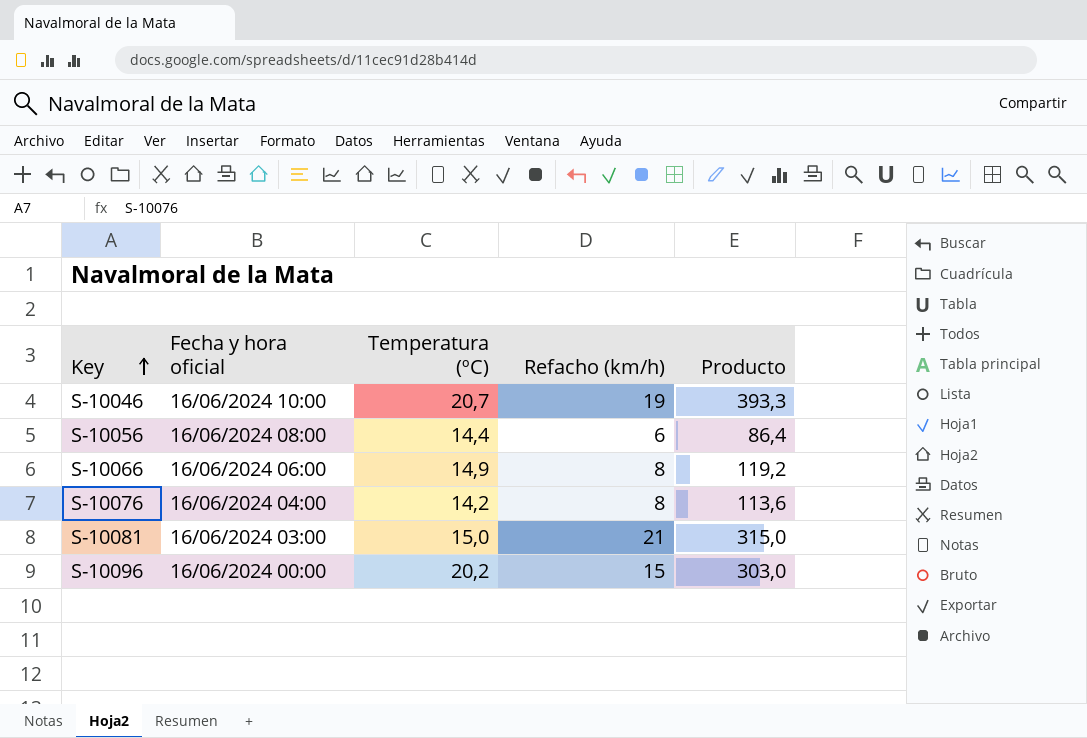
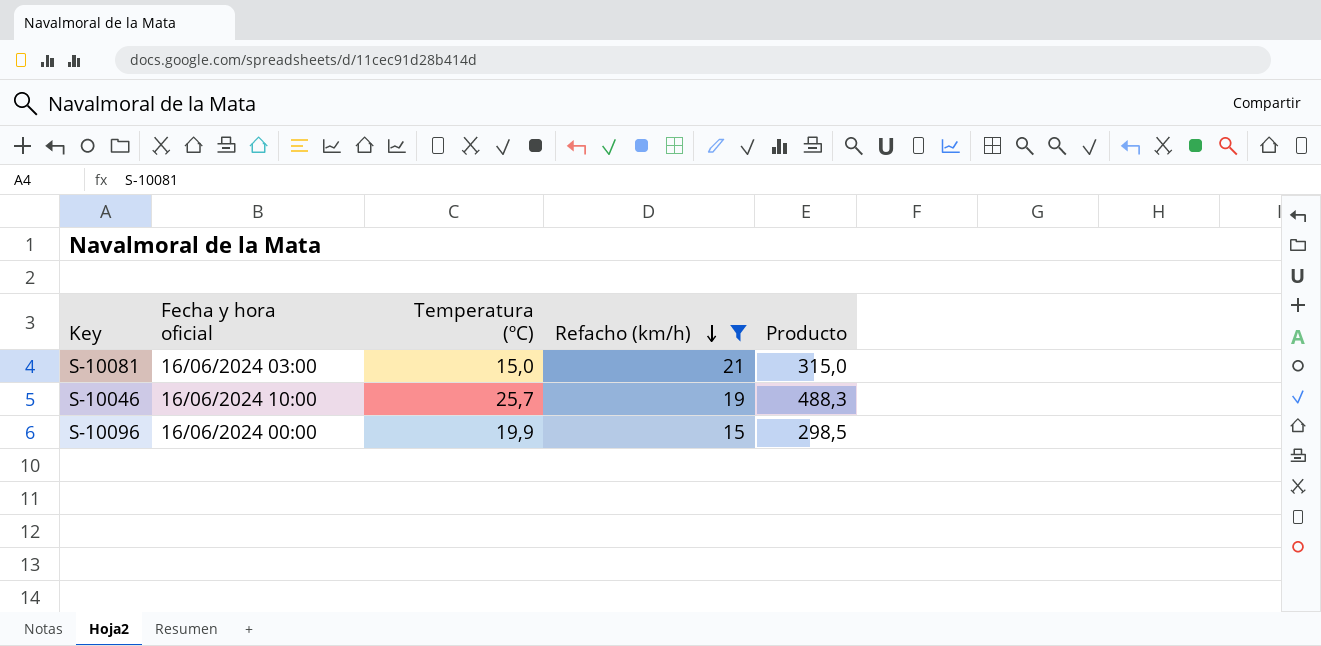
filter: none -> Refacho (km/h) >= 15
row order: Key ascending -> Refacho (km/h) descending
S-10046 | Temperatura (ºC): 20,7 -> 25,7
S-10046 | Producto: 393,3 -> 488,3
S-10096 | Temperatura (ºC): 20,2 -> 19,9
S-10096 | Producto: 303,0 -> 298,5

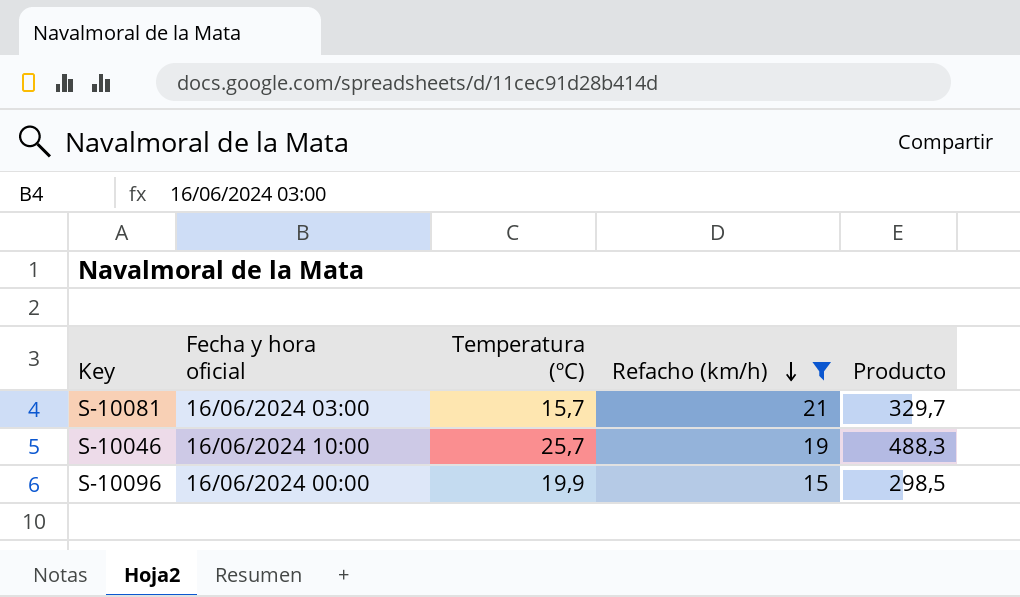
S-10081 | Temperatura (ºC): 15,0 -> 15,7
S-10081 | Producto: 315,0 -> 329,7

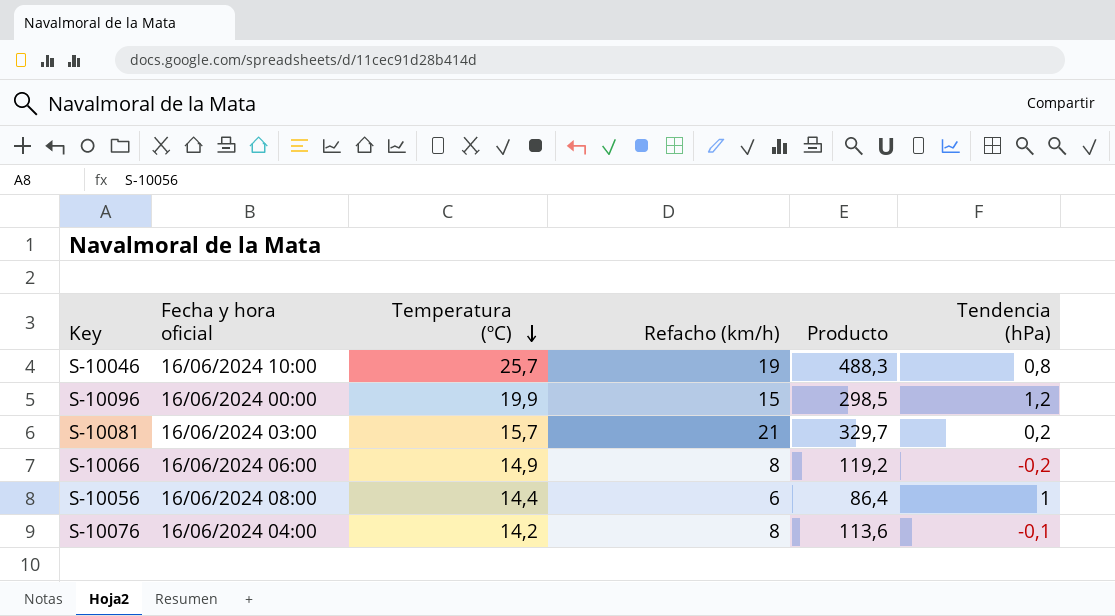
filter: Refacho (km/h) >= 15 -> none
row order: Refacho (km/h) descending -> Temperatura (ºC) descending
column Tendencia (hPa) | position: none -> 6

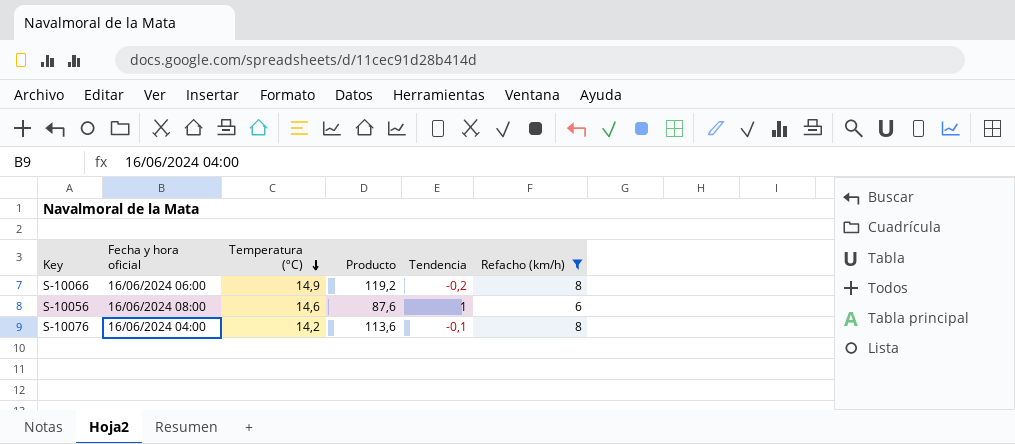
filter: none -> Refacho (km/h) <= 8
column name: Tendencia (hPa) -> Tendencia
column Refacho (km/h) | position: 4 -> 6
S-10056 | Temperatura (ºC): 14,4 -> 14,6
S-10056 | Producto: 86,4 -> 87,6

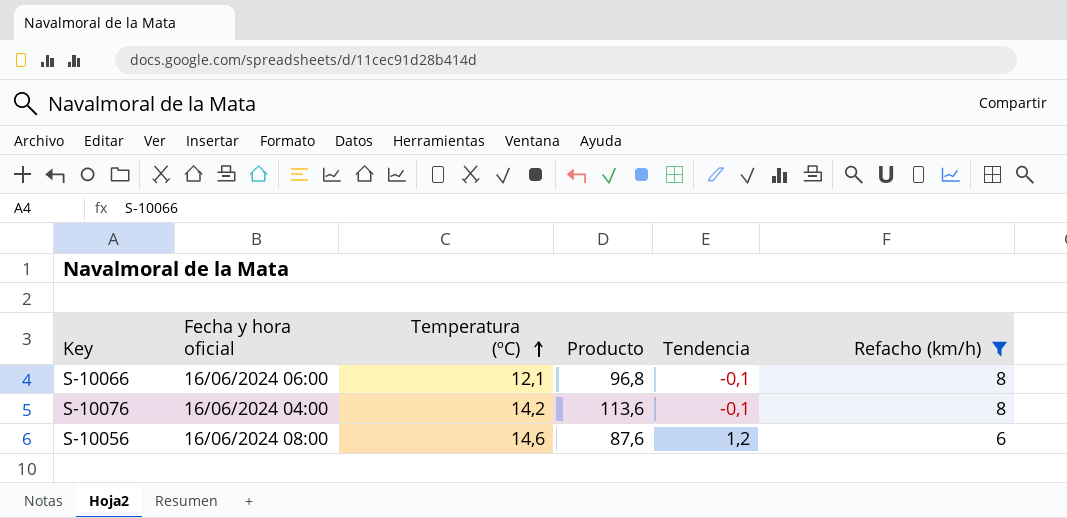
row order: Temperatura (ºC) descending -> Temperatura (ºC) ascending
S-10066 | Temperatura (ºC): 14,9 -> 12,1
S-10066 | Producto: 119,2 -> 96,8
S-10066 | Tendencia: -0,2 -> -0,1
S-10056 | Tendencia: 1 -> 1,2

